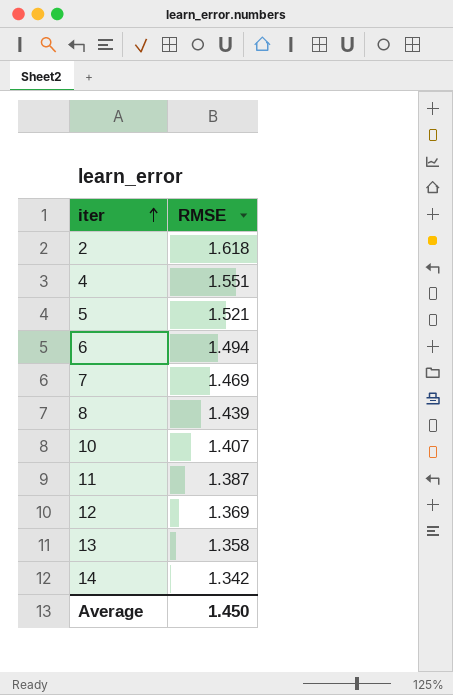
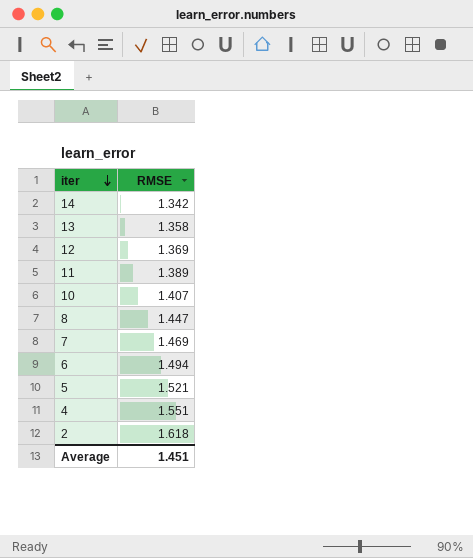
row order: iter ascending -> iter descending
11 | RMSE: 1.387 -> 1.389
8 | RMSE: 1.439 -> 1.447
Average | RMSE: 1.450 -> 1.451

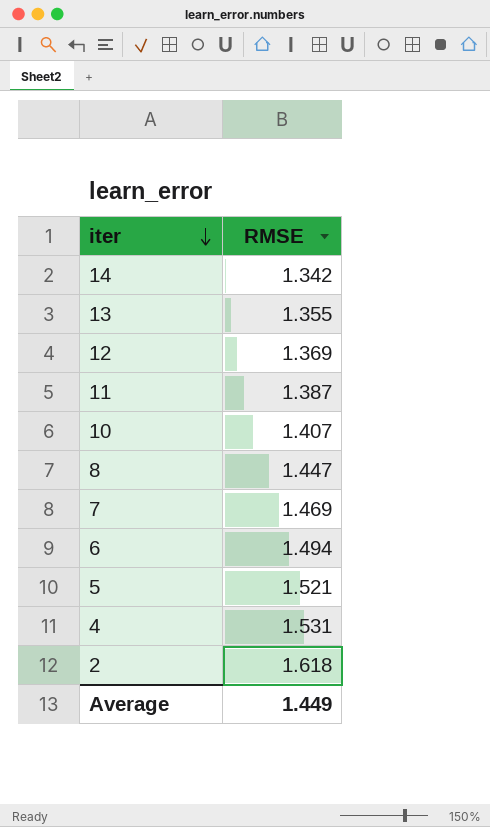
13 | RMSE: 1.358 -> 1.355
11 | RMSE: 1.389 -> 1.387
4 | RMSE: 1.551 -> 1.531
Average | RMSE: 1.451 -> 1.449

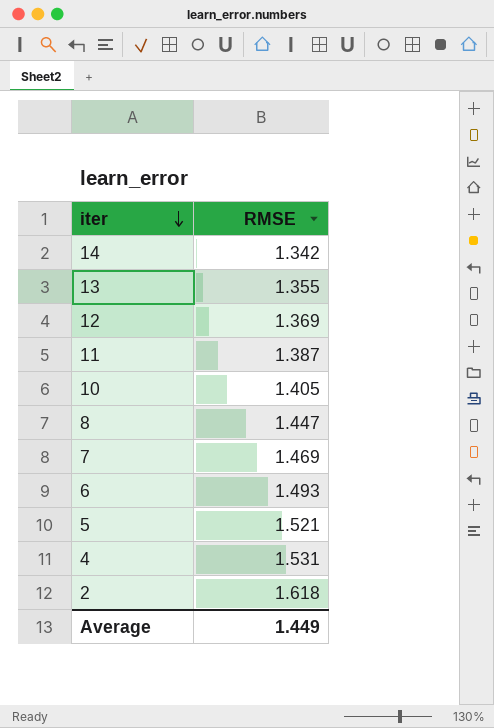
10 | RMSE: 1.407 -> 1.405
6 | RMSE: 1.494 -> 1.493

